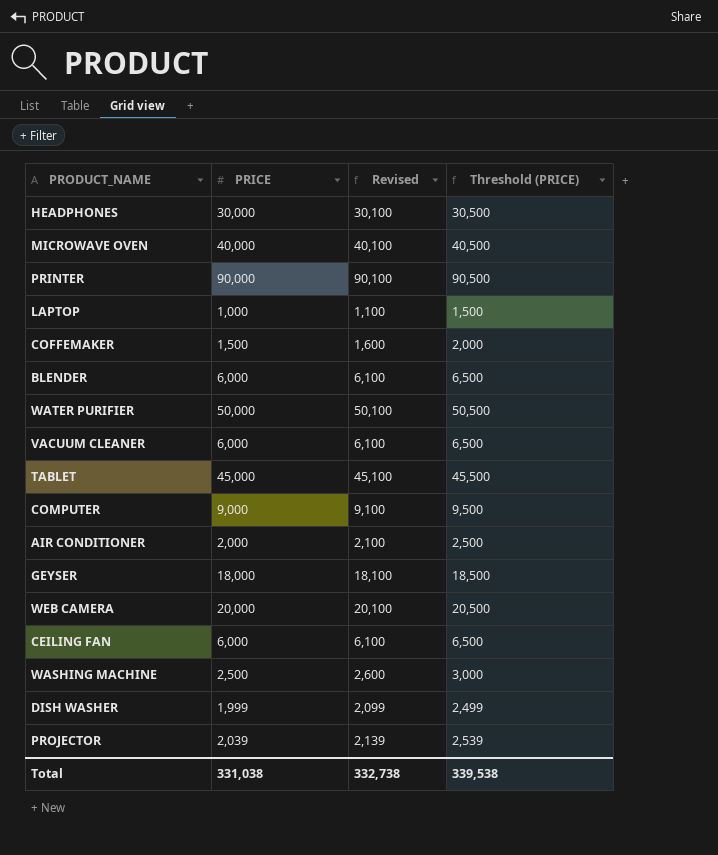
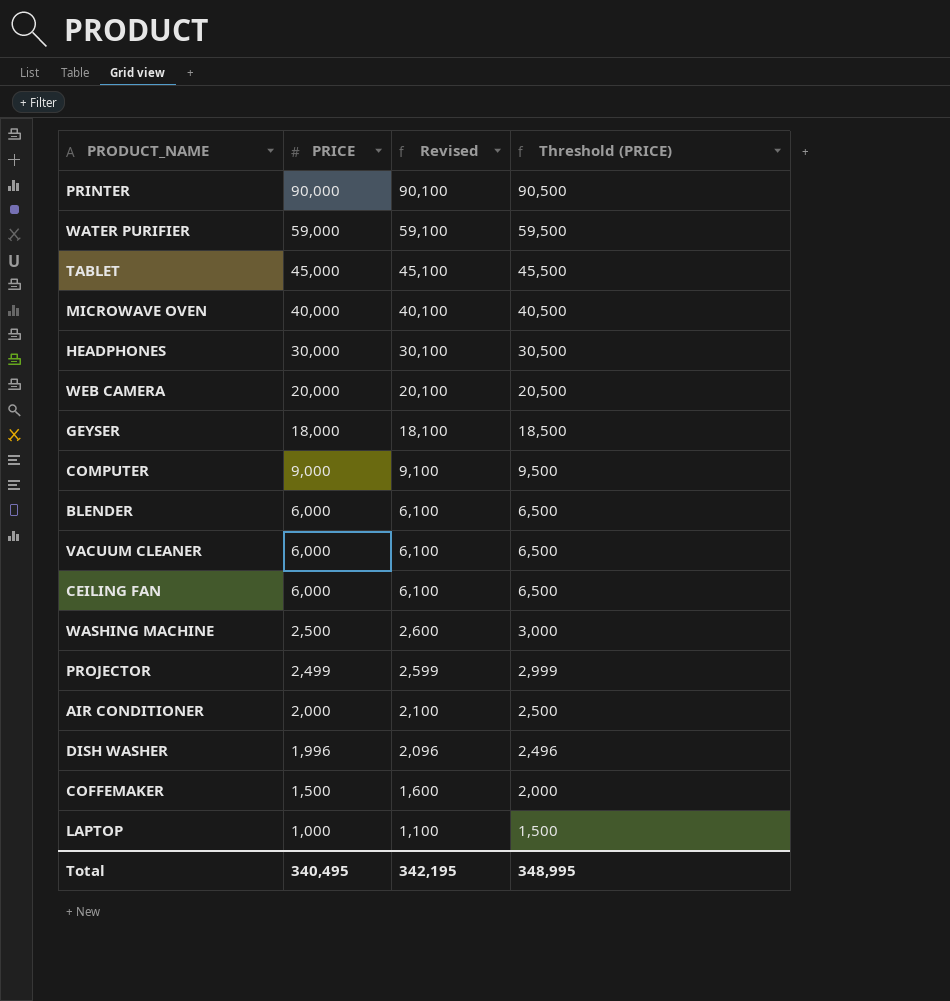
row order: none -> PRICE descending
WATER PURIFIER | PRICE: 50,000 -> 59,000
WATER PURIFIER | Revised: 50,100 -> 59,100
WATER PURIFIER | Threshold (PRICE): 50,500 -> 59,500
PROJECTOR | PRICE: 2,039 -> 2,499
PROJECTOR | Revised: 2,139 -> 2,599
PROJECTOR | Threshold (PRICE): 2,539 -> 2,999
DISH WASHER | PRICE: 1,999 -> 1,996
DISH WASHER | Revised: 2,099 -> 2,096
DISH WASHER | Threshold (PRICE): 2,499 -> 2,496
Total | PRICE: 331,038 -> 340,495
Total | Revised: 332,738 -> 342,195
Total | Threshold (PRICE): 339,538 -> 348,995

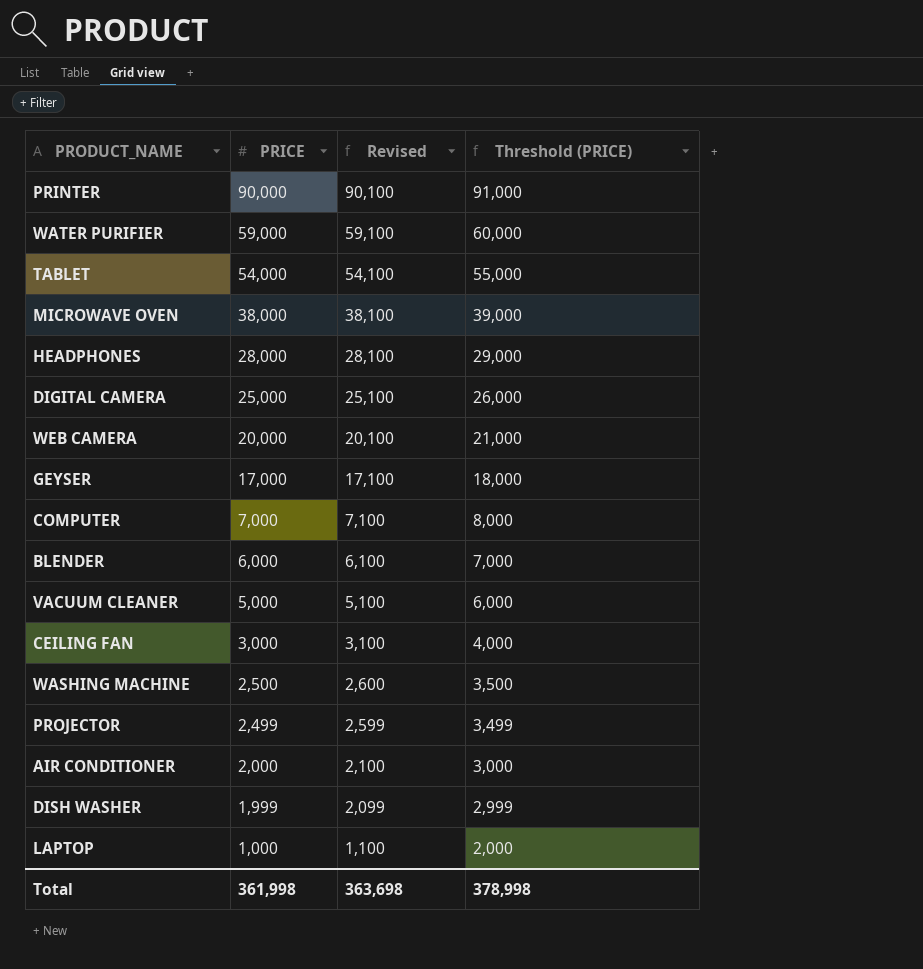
column Threshold (PRICE) | formula: [PRICE] + 500 -> [PRICE] + 1000
row COFFEMAKER: 1,500 | 1,600 | 2,000 -> none
TABLET | PRICE: 45,000 -> 54,000
TABLET | Revised: 45,100 -> 54,100
MICROWAVE OVEN | PRICE: 40,000 -> 38,000
MICROWAVE OVEN | Revised: 40,100 -> 38,100
HEADPHONES | PRICE: 30,000 -> 28,000
HEADPHONES | Revised: 30,100 -> 28,100
row DIGITAL CAMERA: none -> 25,000 | 25,100 | 26,000
GEYSER | PRICE: 18,000 -> 17,000
GEYSER | Revised: 18,100 -> 17,100
COMPUTER | PRICE: 9,000 -> 7,000
COMPUTER | Revised: 9,100 -> 7,100
VACUUM CLEANER | PRICE: 6,000 -> 5,000
VACUUM CLEANER | Revised: 6,100 -> 5,100
CEILING FAN | PRICE: 6,000 -> 3,000
CEILING FAN | Revised: 6,100 -> 3,100
DISH WASHER | PRICE: 1,996 -> 1,999
DISH WASHER | Revised: 2,096 -> 2,099
Total | PRICE: 340,495 -> 361,998
Total | Revised: 342,195 -> 363,698
Total | Threshold (PRICE): 348,995 -> 378,998

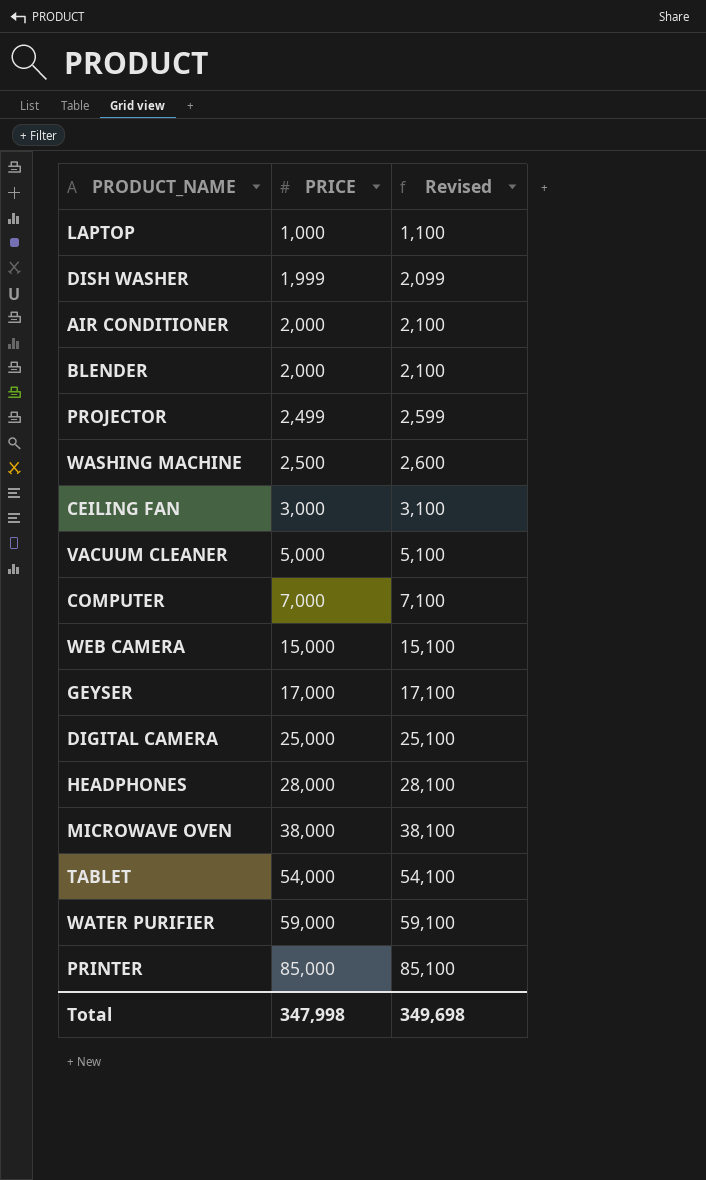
row order: PRICE descending -> PRICE ascending
column Threshold (PRICE) | formula: [PRICE] + 1000 -> none
BLENDER | PRICE: 6,000 -> 2,000
BLENDER | Revised: 6,100 -> 2,100
WEB CAMERA | PRICE: 20,000 -> 15,000
WEB CAMERA | Revised: 20,100 -> 15,100
PRINTER | PRICE: 90,000 -> 85,000
PRINTER | Revised: 90,100 -> 85,100
Total | PRICE: 361,998 -> 347,998
Total | Revised: 363,698 -> 349,698

